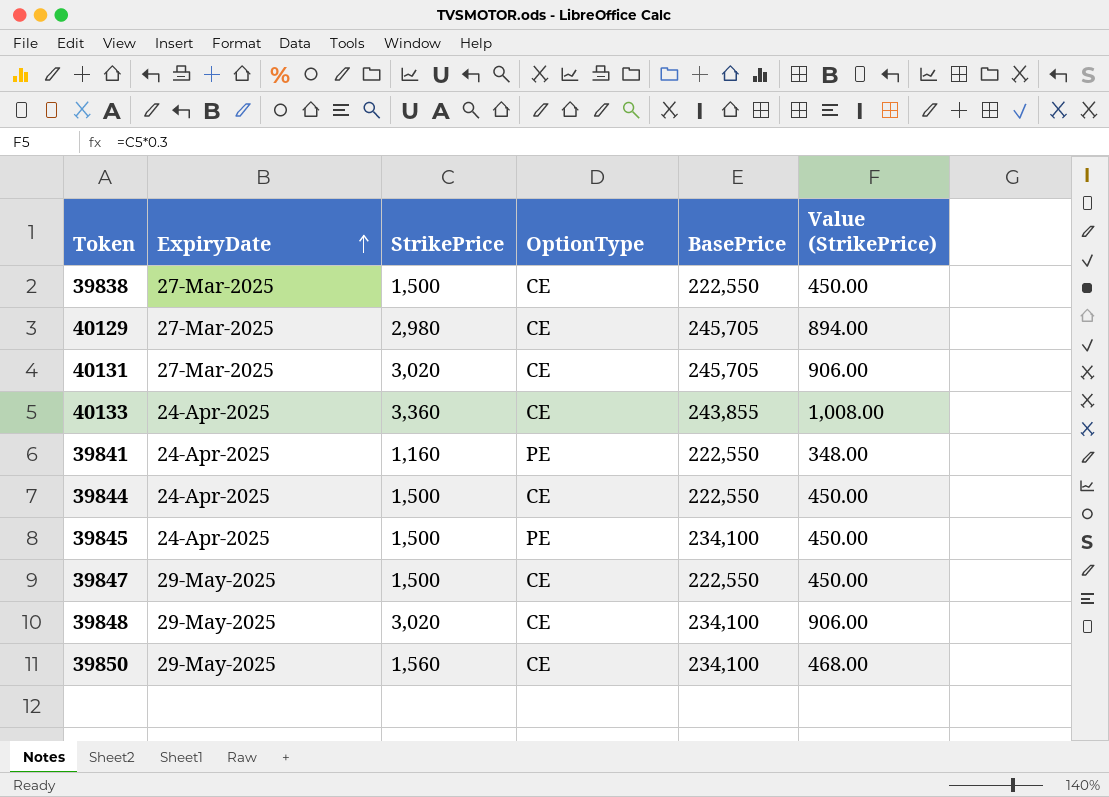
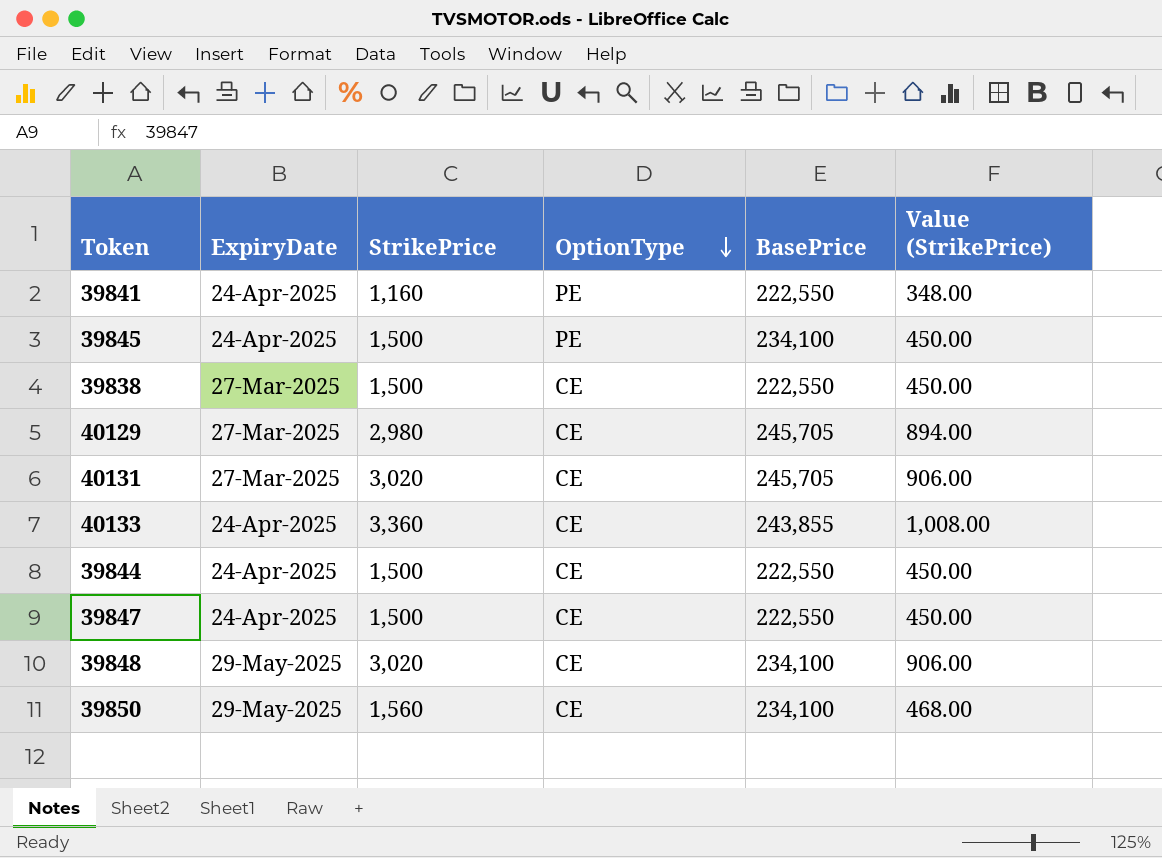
row order: ExpiryDate ascending -> OptionType descending
39847 | ExpiryDate: 29-May-2025 -> 24-Apr-2025

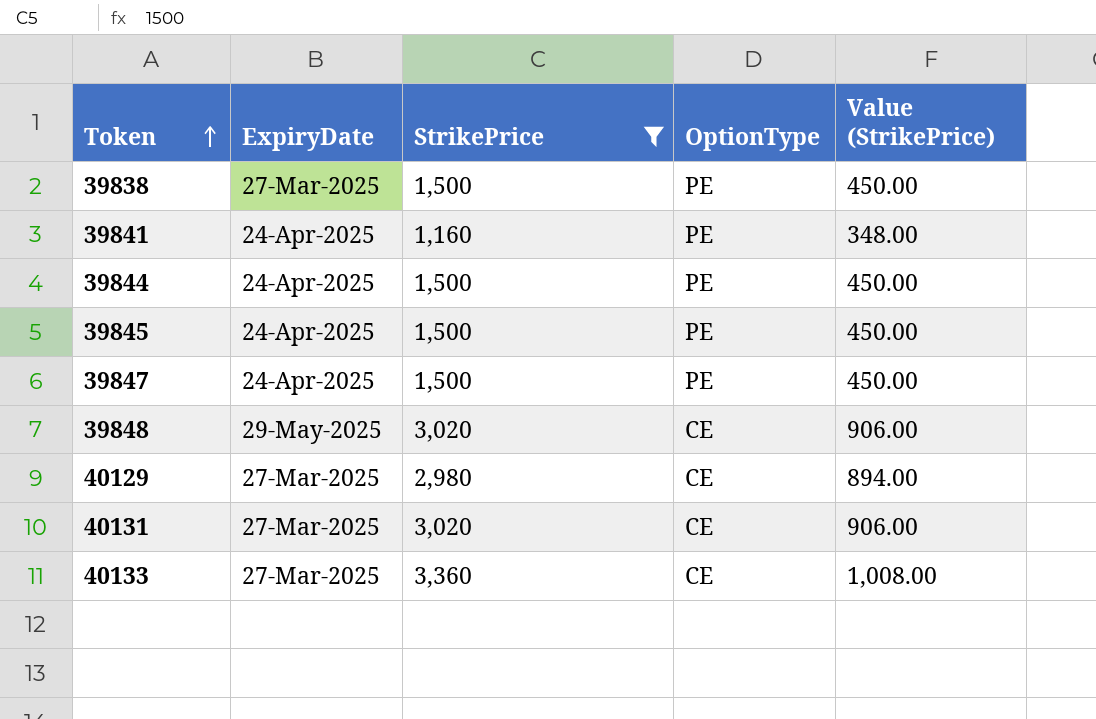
filter: none -> StrikePrice != 1,560
row order: OptionType descending -> Token ascending
column BasePrice | position: 5 -> none
39838 | OptionType: CE -> PE
39844 | OptionType: CE -> PE
39847 | OptionType: CE -> PE
40133 | ExpiryDate: 24-Apr-2025 -> 27-Mar-2025

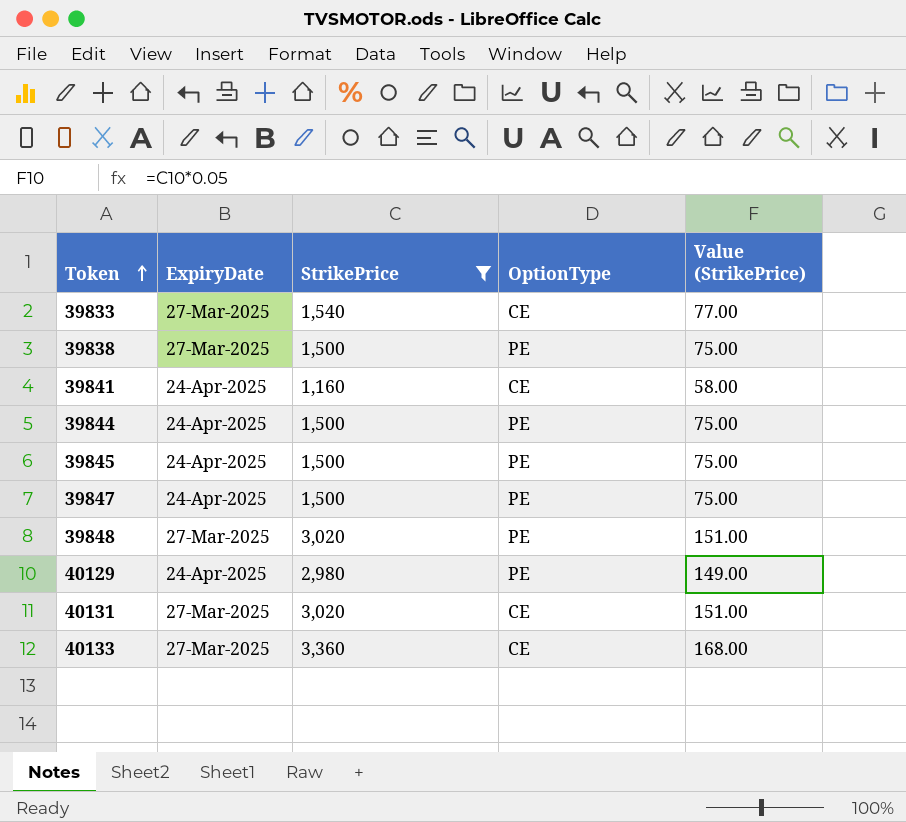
column Value (StrikePrice) | formula: [StrikePrice] * 0.3 -> [StrikePrice] * 0.05
row 39833: none -> 27-Mar-2025 | 1,540 | CE | 77.00
39841 | OptionType: PE -> CE
39848 | ExpiryDate: 29-May-2025 -> 27-Mar-2025
39848 | OptionType: CE -> PE
40129 | ExpiryDate: 27-Mar-2025 -> 24-Apr-2025
40129 | OptionType: CE -> PE

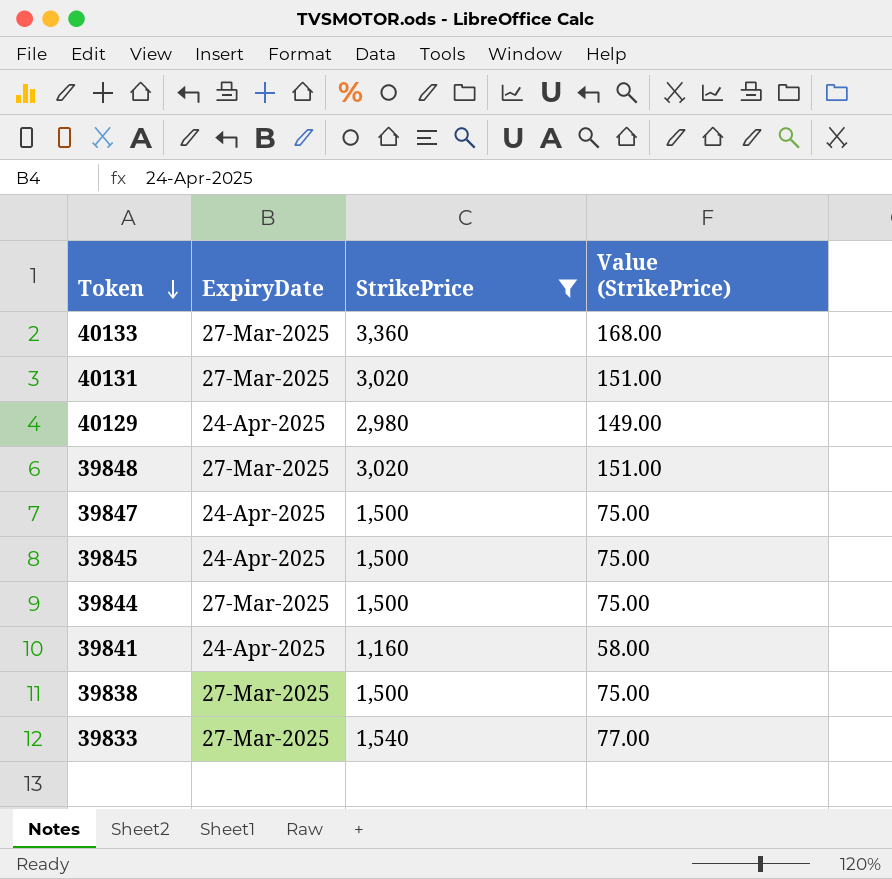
row order: Token ascending -> Token descending
column OptionType | position: 4 -> none
39844 | ExpiryDate: 24-Apr-2025 -> 27-Mar-2025

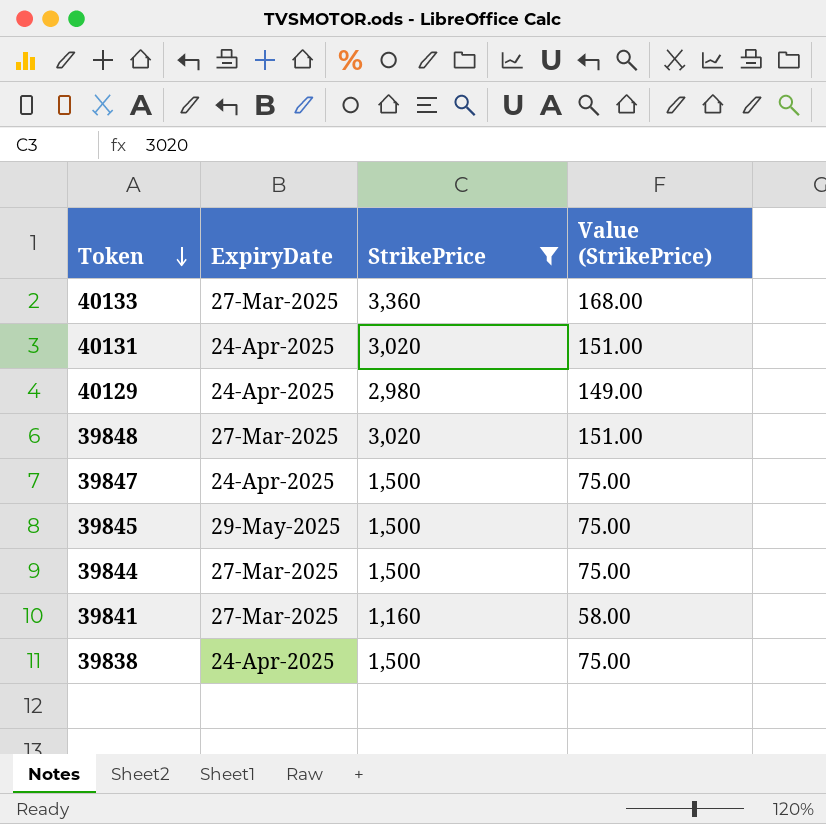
row 39833: 27-Mar-2025 | 1,540 | 77.00 -> none
40131 | ExpiryDate: 27-Mar-2025 -> 24-Apr-2025
39845 | ExpiryDate: 24-Apr-2025 -> 29-May-2025
39841 | ExpiryDate: 24-Apr-2025 -> 27-Mar-2025
39838 | ExpiryDate: 27-Mar-2025 -> 24-Apr-2025

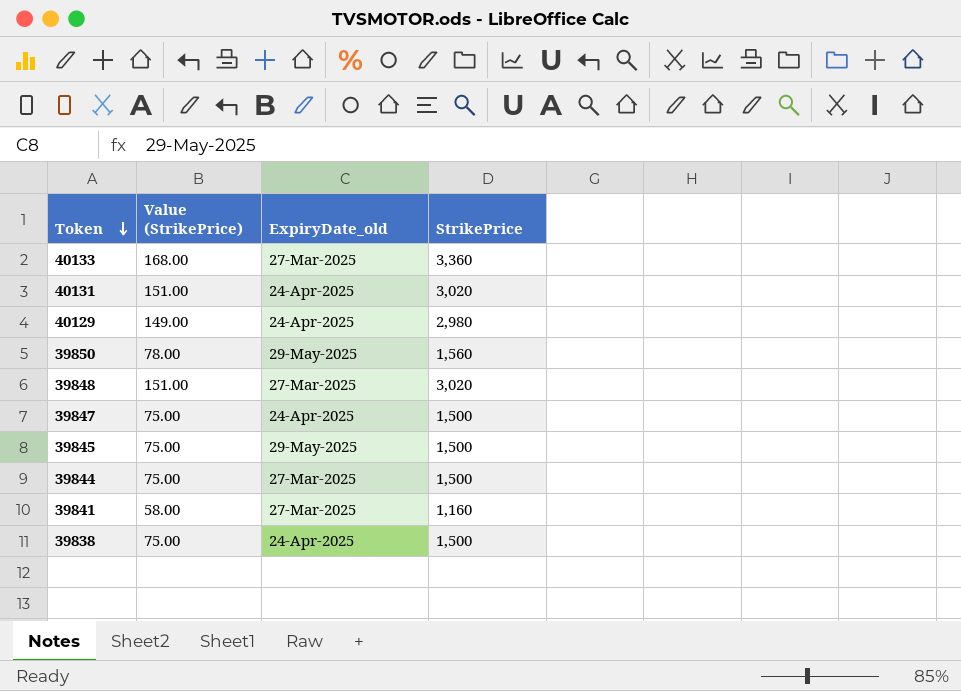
filter: StrikePrice != 1,560 -> none
column Value (StrikePrice) | position: 4 -> 2
column name: ExpiryDate -> ExpiryDate_old

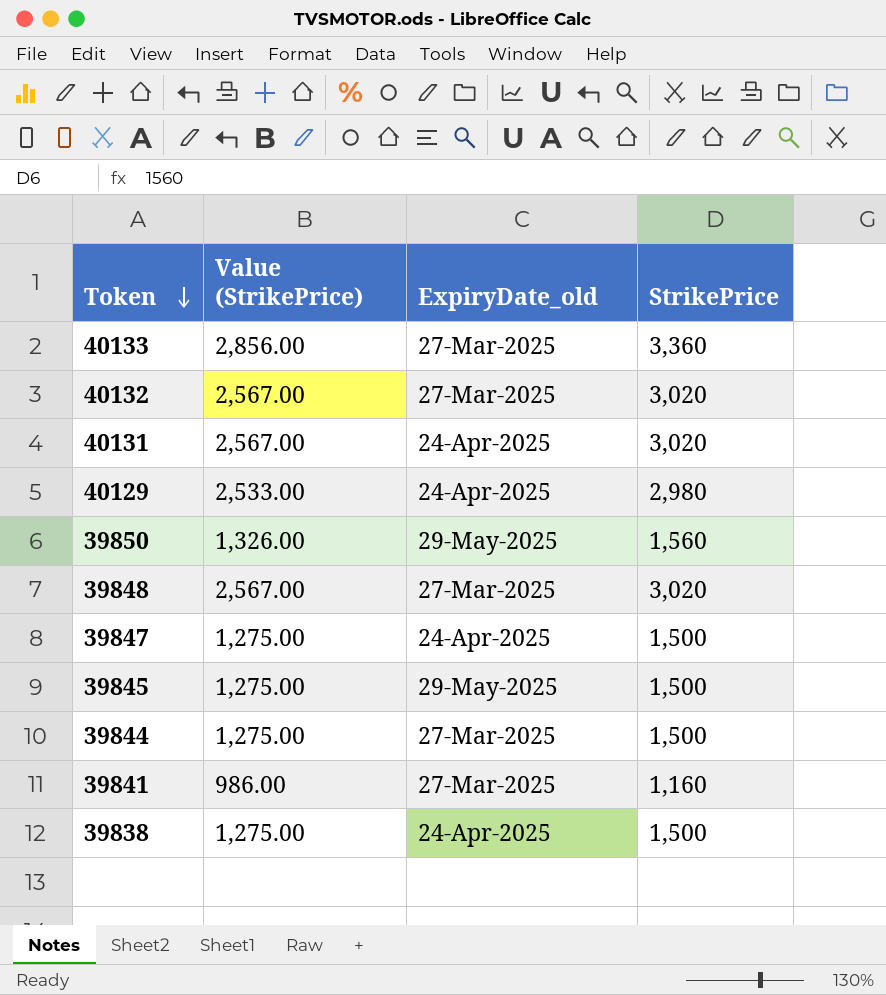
column Value (StrikePrice) | formula: [StrikePrice] * 0.05 -> [StrikePrice] * 0.85
row 40132: none -> 2,567.00 | 27-Mar-2025 | 3,020

